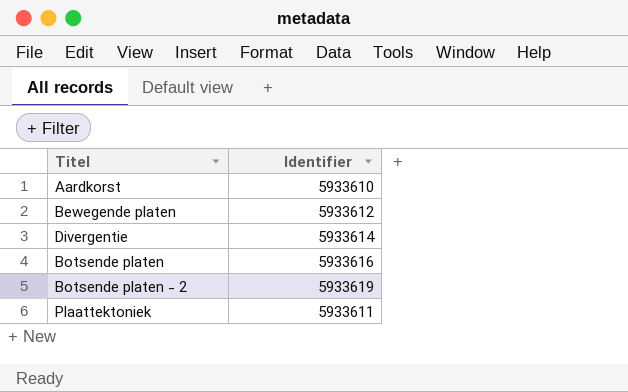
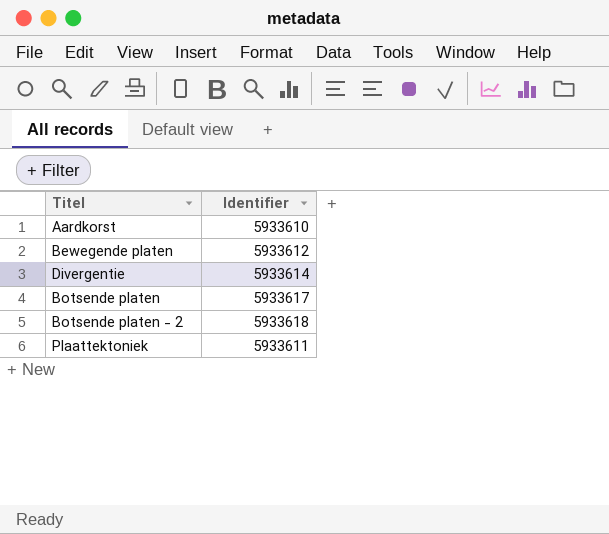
Botsende platen | Identifier: 5933616 -> 5933617
Botsende platen - 2 | Identifier: 5933619 -> 5933618

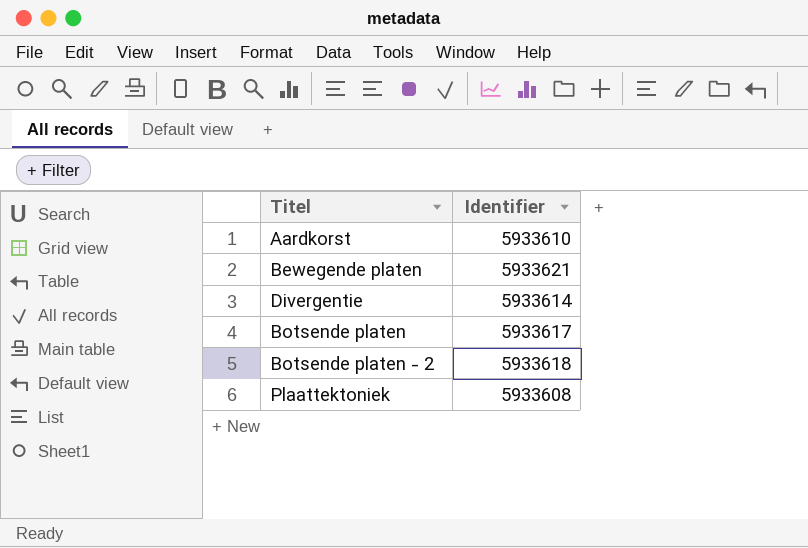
Bewegende platen | Identifier: 5933612 -> 5933621
Plaattektoniek | Identifier: 5933611 -> 5933608

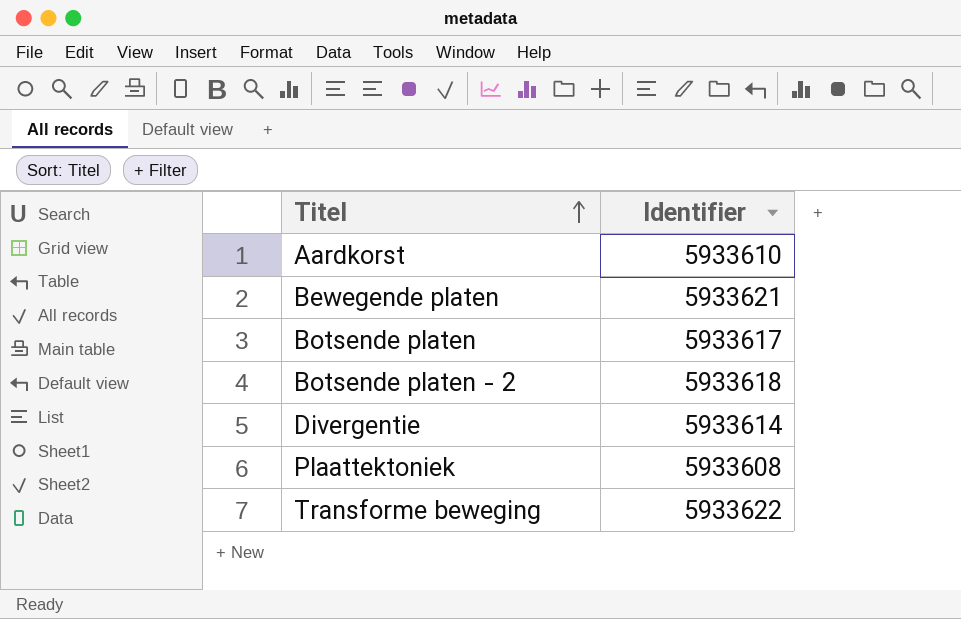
row order: none -> Titel ascending
row Transforme beweging: none -> 5933622

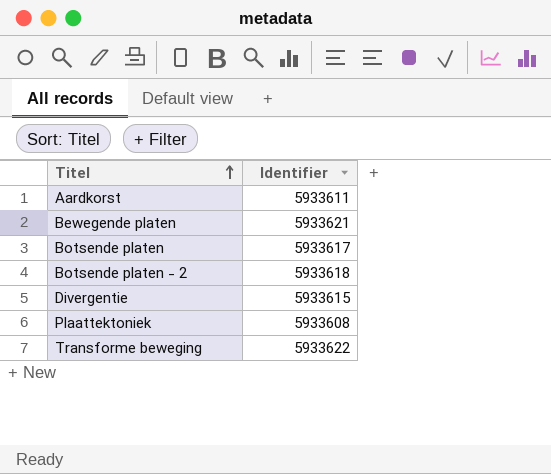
Aardkorst | Identifier: 5933610 -> 5933611
Divergentie | Identifier: 5933614 -> 5933615

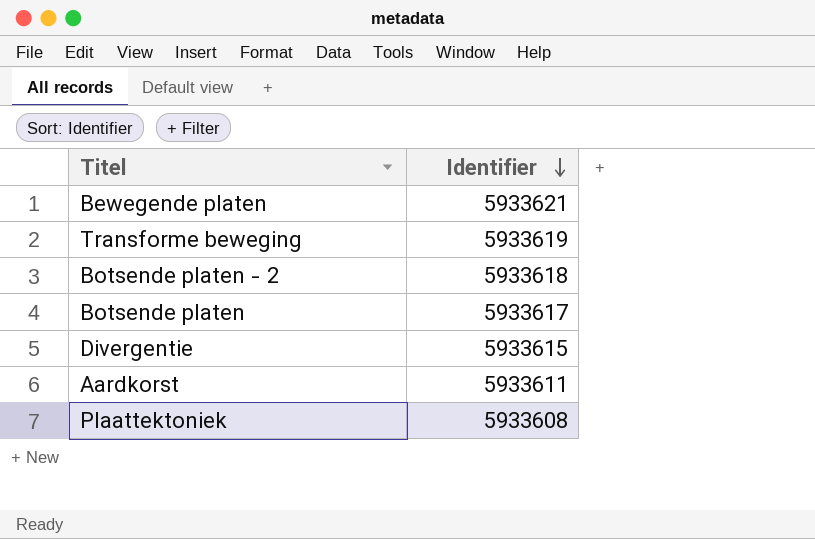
row order: Titel ascending -> Identifier descending
Transforme beweging | Identifier: 5933622 -> 5933619

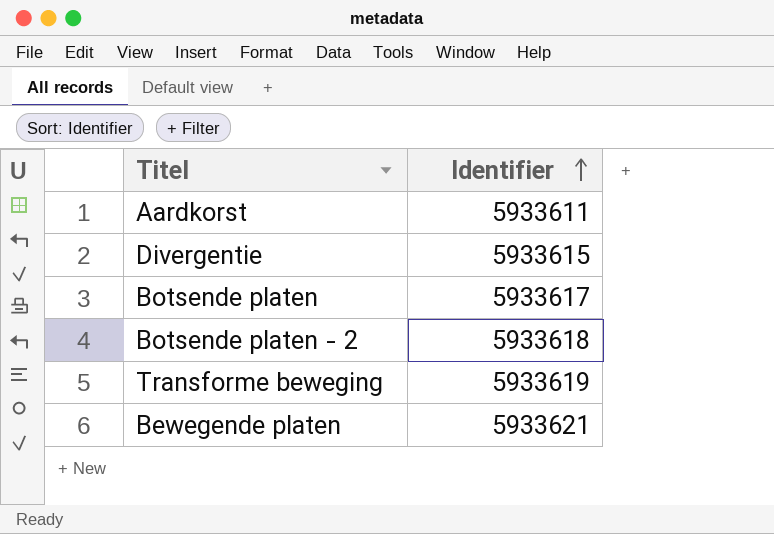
row order: Identifier descending -> Identifier ascending
row Plaattektoniek: 5933608 -> none

